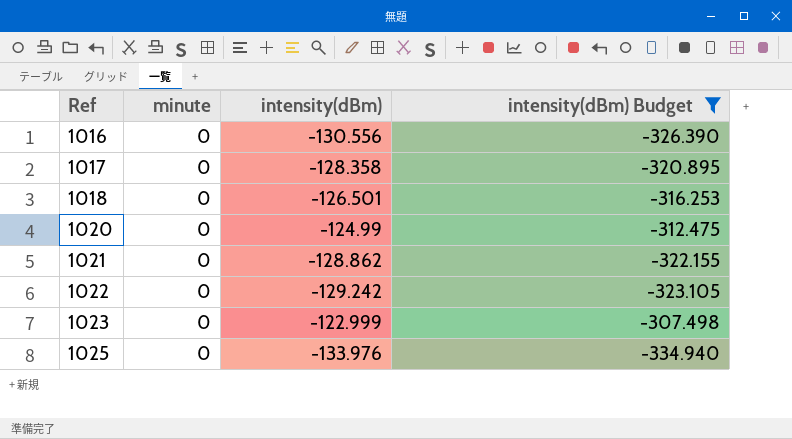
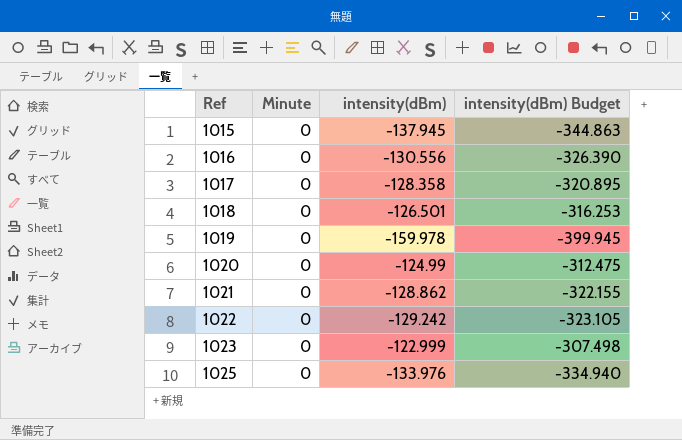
filter: intensity(dBm) Budget >= -334.940 -> none
column name: minute -> Minute

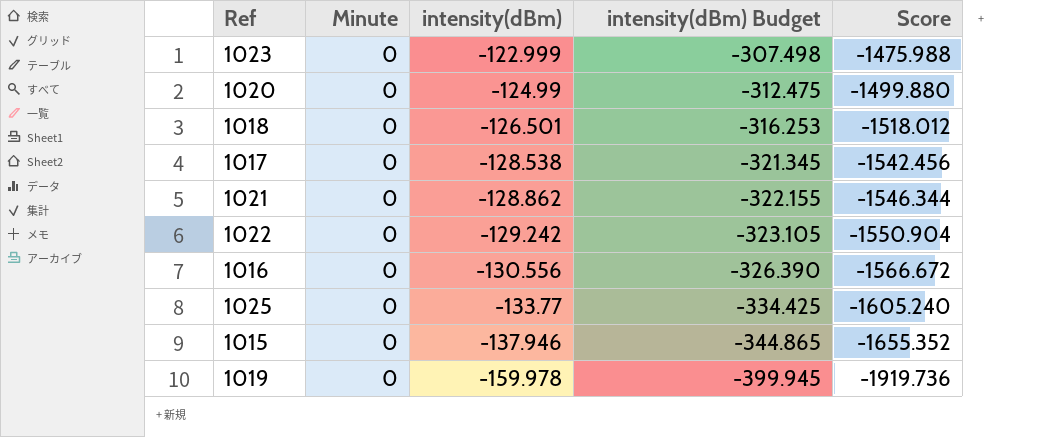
row order: Ref ascending -> intensity(dBm) descending
column Score | formula: none -> [intensity(dBm)] * 12
1017 | intensity(dBm): -128.358 -> -128.538
1017 | intensity(dBm) Budget: -320.895 -> -321.345
1025 | intensity(dBm): -133.976 -> -133.77
1025 | intensity(dBm) Budget: -334.940 -> -334.425
1015 | intensity(dBm): -137.945 -> -137.946
1015 | intensity(dBm) Budget: -344.863 -> -344.865

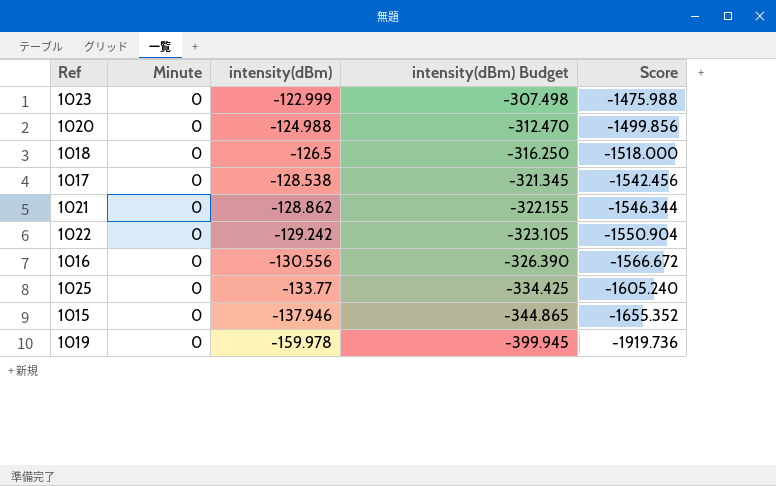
1020 | intensity(dBm): -124.99 -> -124.988
1020 | intensity(dBm) Budget: -312.475 -> -312.470
1020 | Score: -1499.880 -> -1499.856
1018 | intensity(dBm): -126.501 -> -126.5
1018 | intensity(dBm) Budget: -316.253 -> -316.250
1018 | Score: -1518.012 -> -1518.000

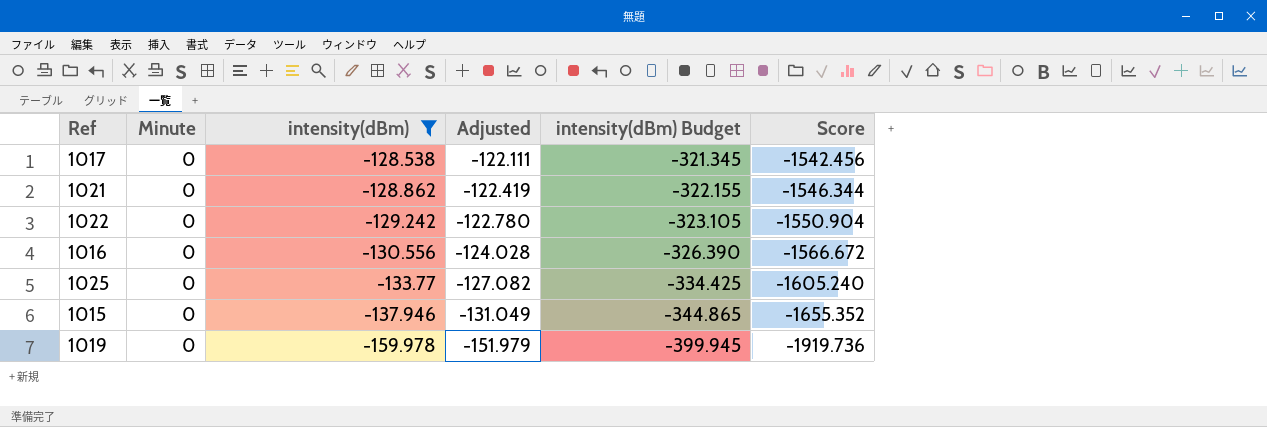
filter: none -> intensity(dBm) <= -128.538
column Adjusted | formula: none -> [intensity(dBm)] * 0.95

